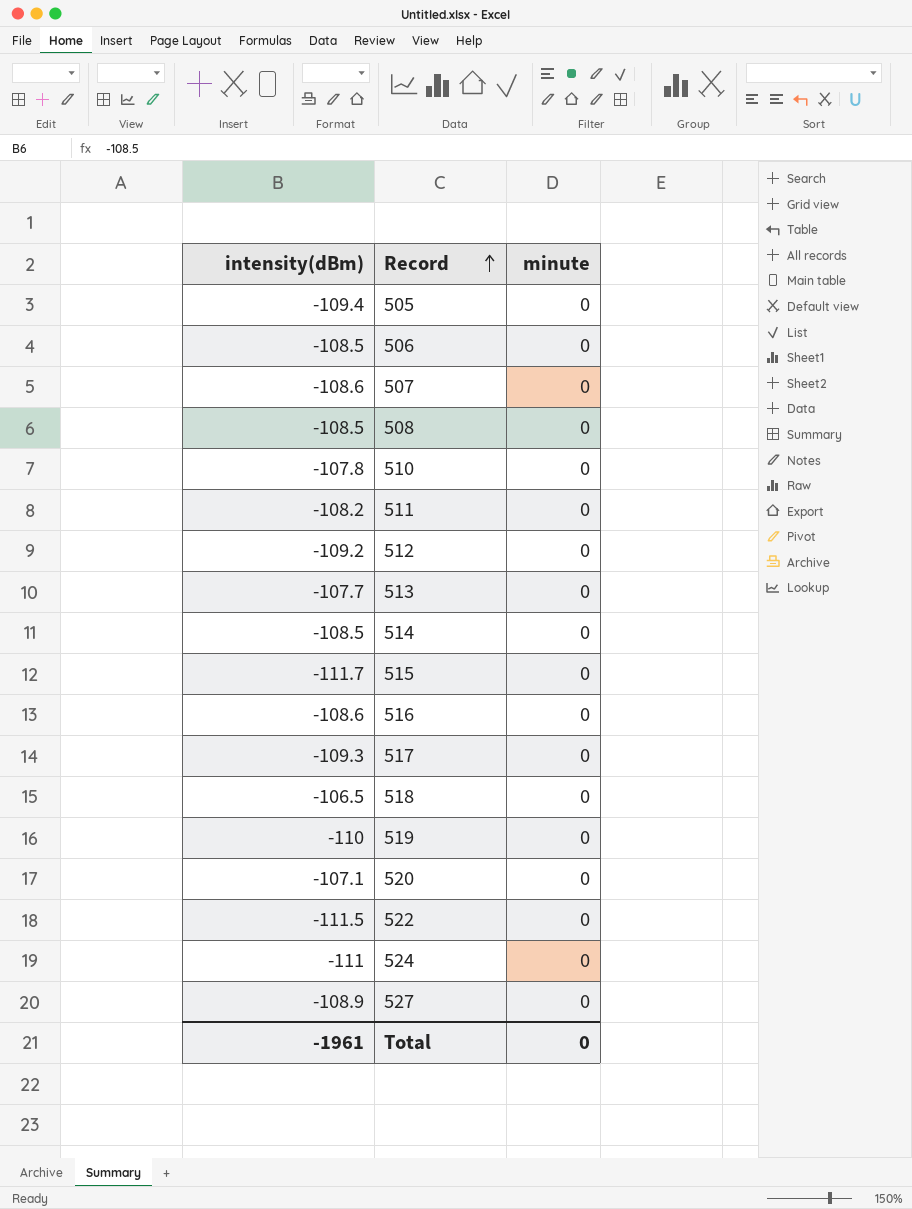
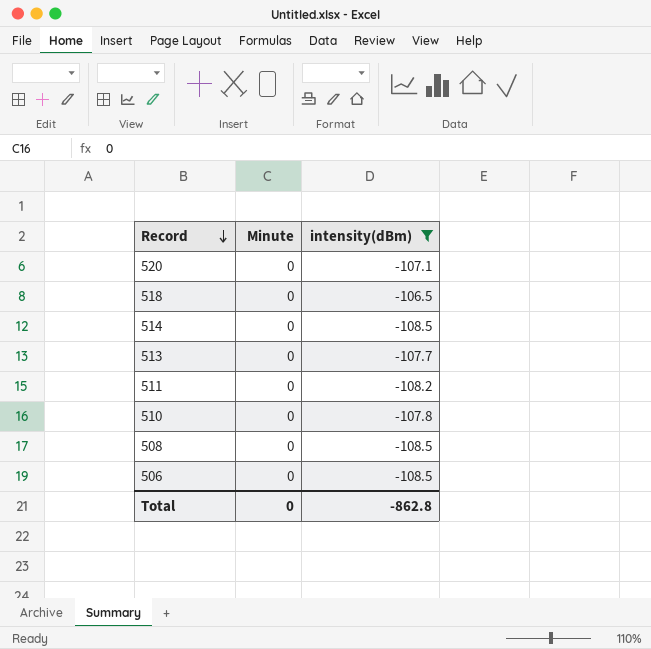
filter: none -> intensity(dBm) >= -108.5
row order: Record ascending -> Record descending
column name: minute -> Minute
column intensity(dBm) | position: 1 -> 3
Total | intensity(dBm): -1961 -> -862.8

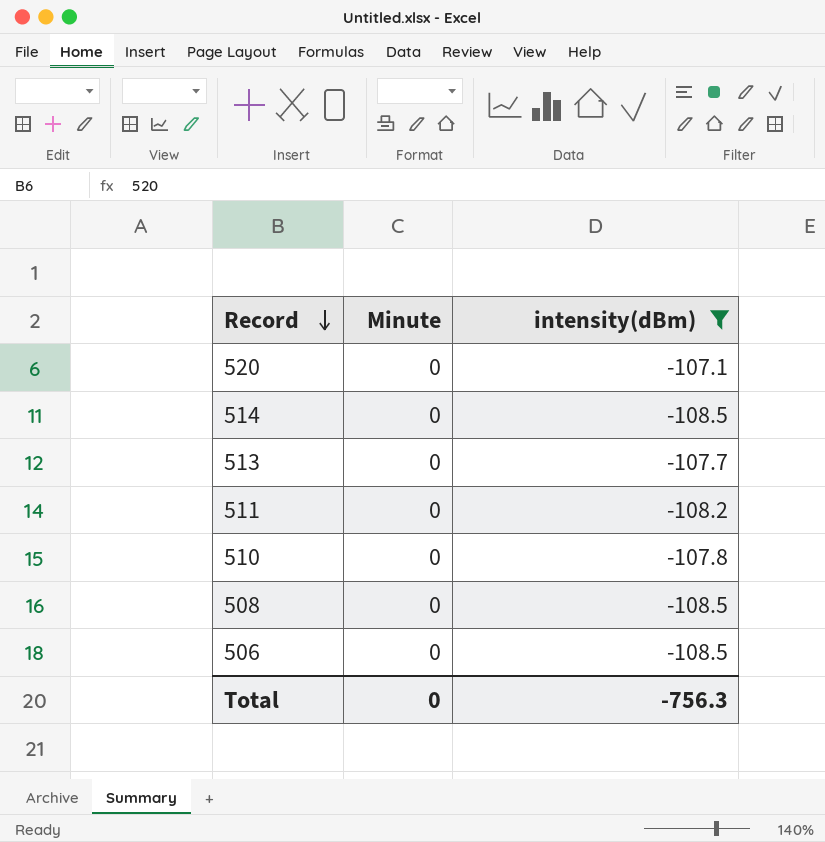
row 518: 0 | -106.5 -> none
Total | intensity(dBm): -862.8 -> -756.3

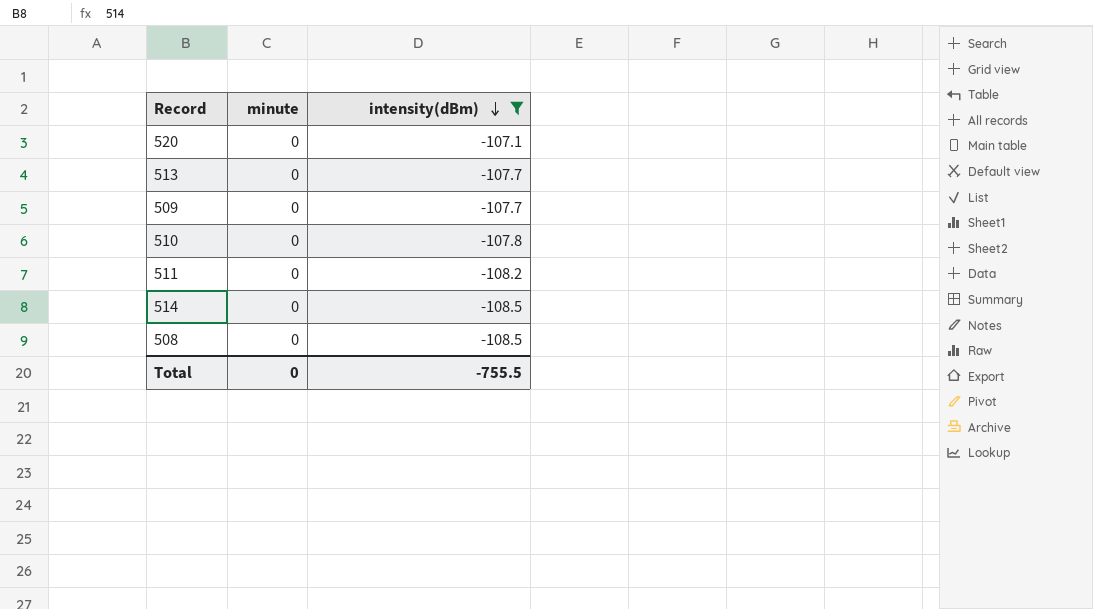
row order: Record descending -> intensity(dBm) descending
column name: Minute -> minute
row 506: 0 | -108.5 -> none
row 509: none -> 0 | -107.7
Total | intensity(dBm): -756.3 -> -755.5

